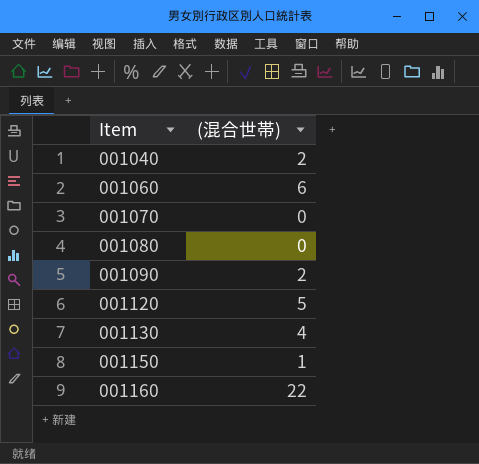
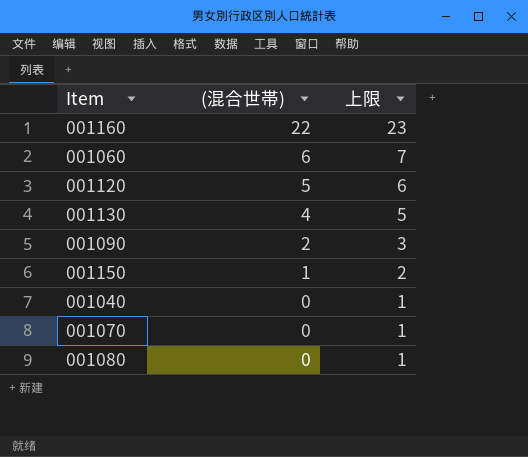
row order: Item ascending -> (混合世帯) descending
column 上限 | formula: none -> [(混合世帯)] + 1
001040 | (混合世帯): 2 -> 0

